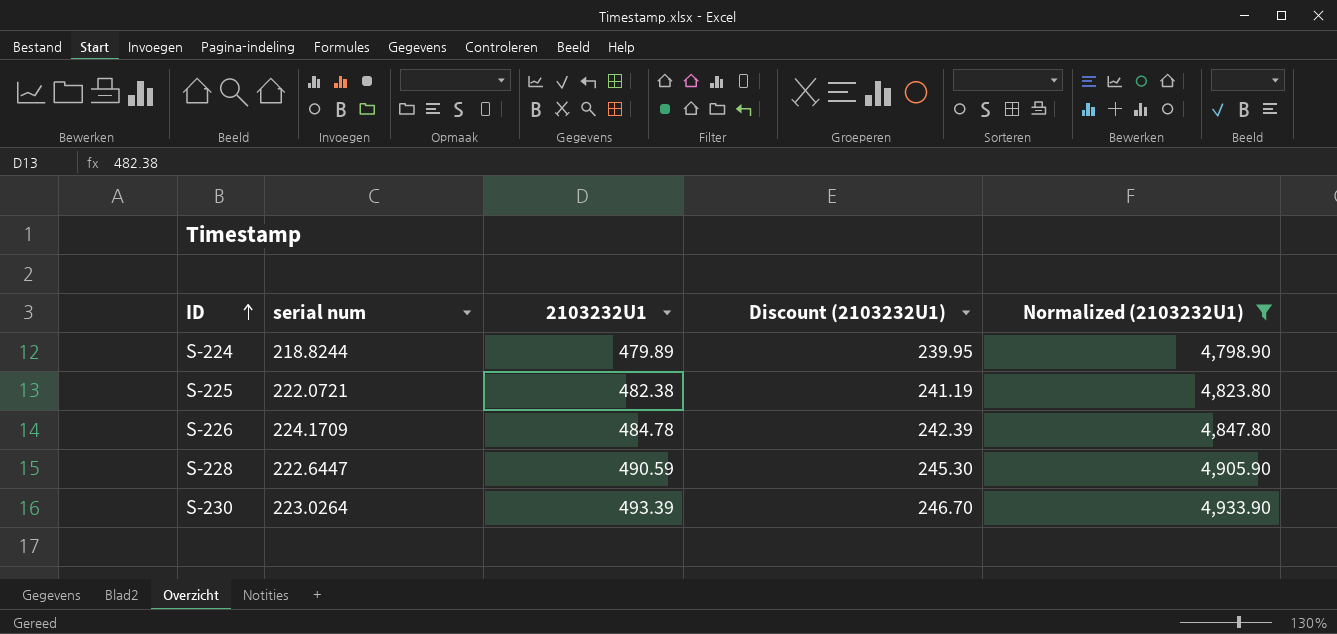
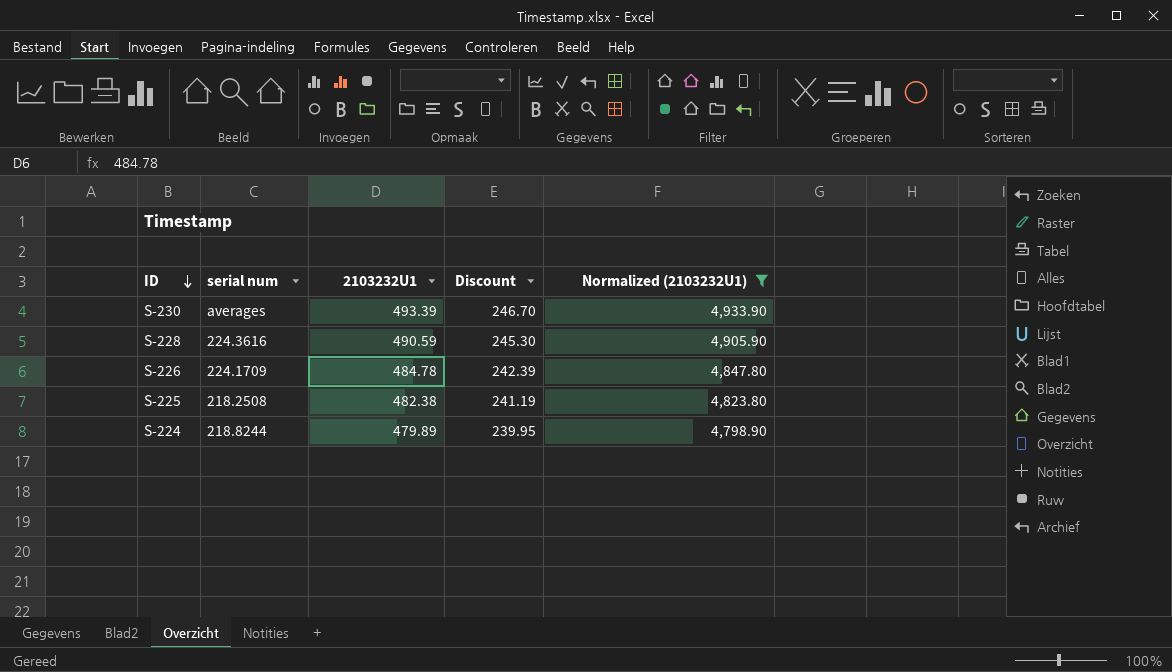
row order: ID ascending -> ID descending
column name: Discount (2103232U1) -> Discount
S-230 | serial num: 223.0264 -> averages
S-228 | serial num: 222.6447 -> 224.3616
S-225 | serial num: 222.0721 -> 218.2508

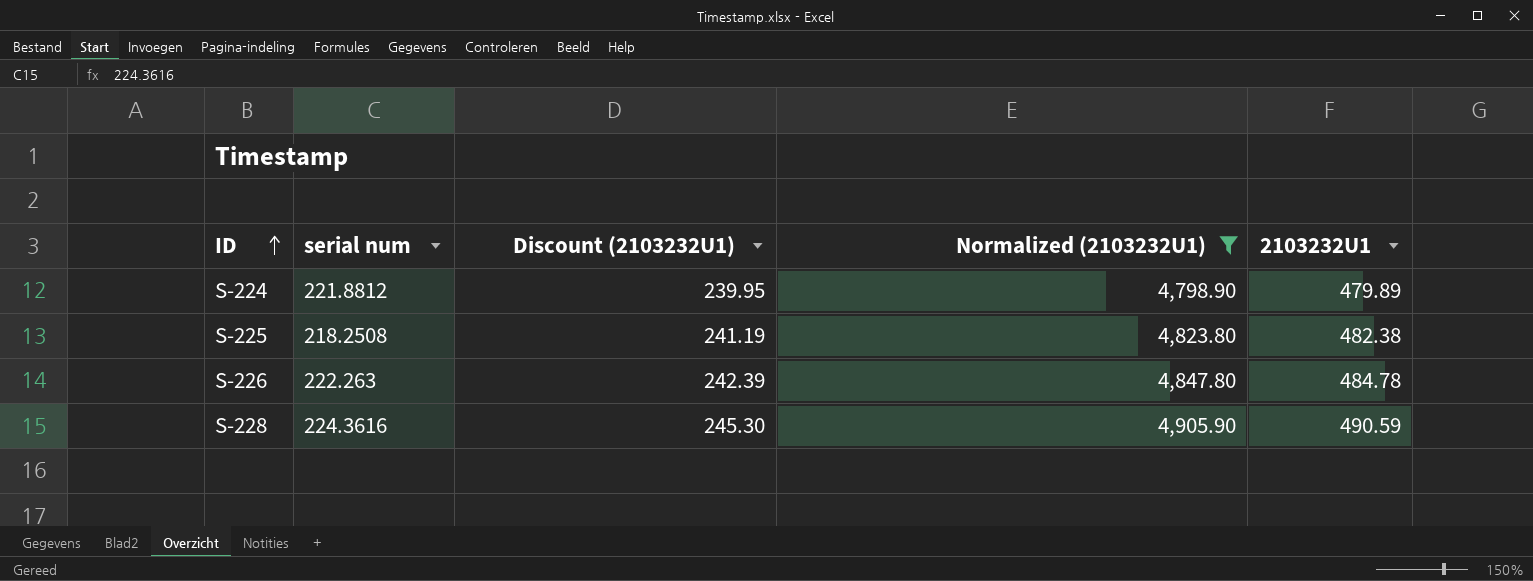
row order: ID descending -> ID ascending
column name: Discount -> Discount (2103232U1)
column 2103232U1 | position: 3 -> 5
row S-230: averages | 493.39 | 246.70 | 4,933.90 -> none
S-224 | serial num: 218.8244 -> 221.8812
S-226 | serial num: 224.1709 -> 222.263

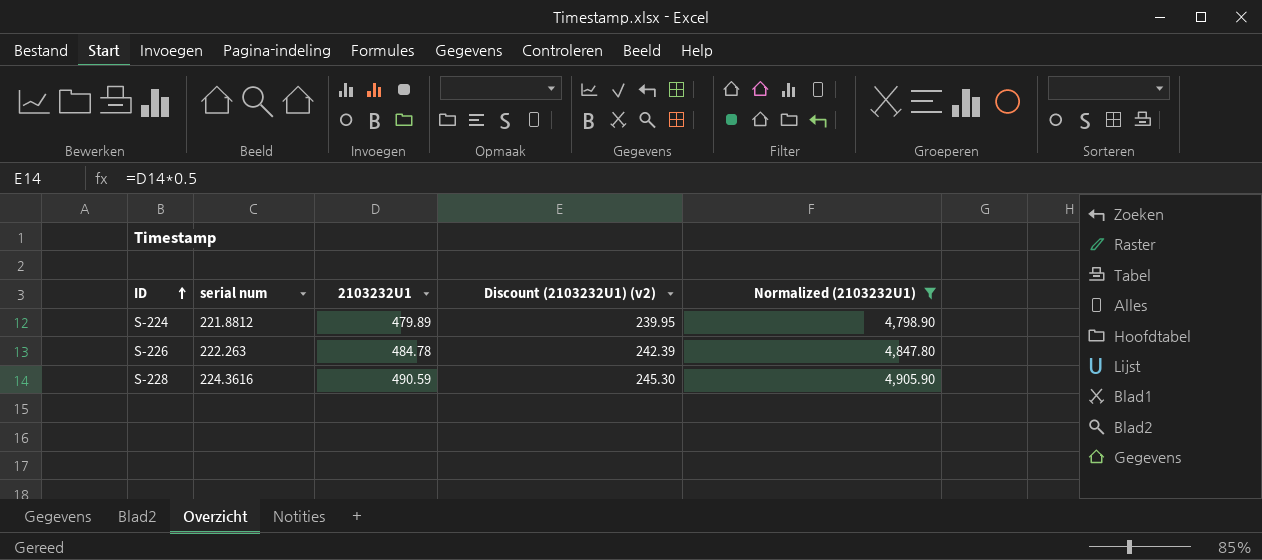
column 2103232U1 | position: 5 -> 3
column name: Discount (2103232U1) -> Discount (2103232U1) (v2)
row S-225: 218.2508 | 241.19 | 4,823.80 | 482.38 -> none

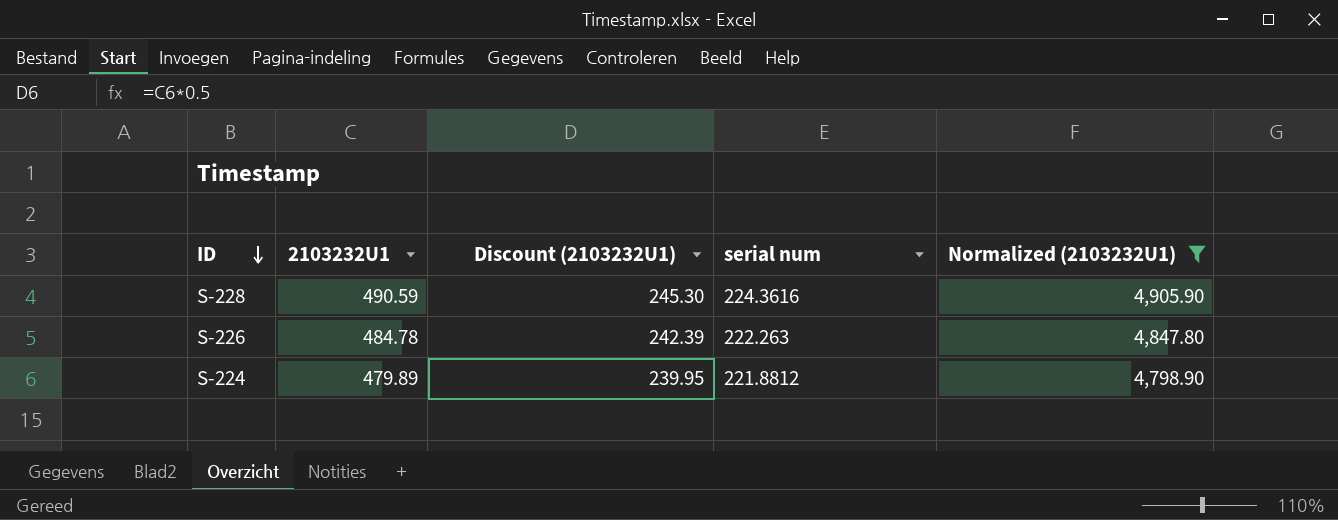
row order: ID ascending -> ID descending
column name: Discount (2103232U1) (v2) -> Discount (2103232U1)
column serial num | position: 2 -> 4

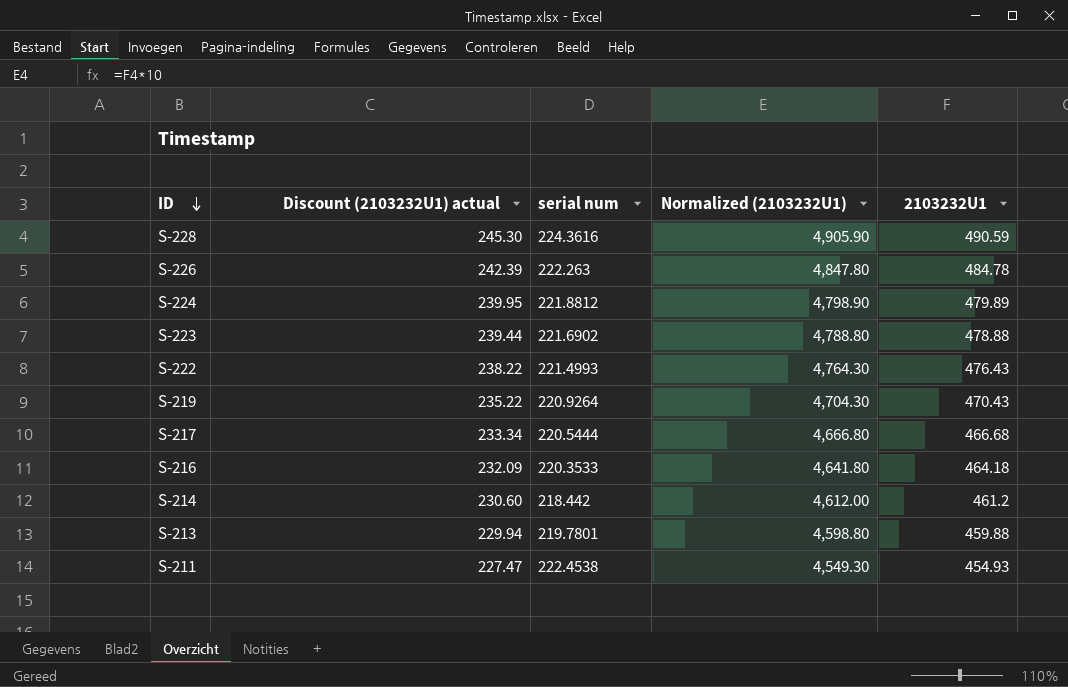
filter: Normalized (2103232U1) >= 4,798.90 -> none
column name: Discount (2103232U1) -> Discount (2103232U1) actual
column 2103232U1 | position: 2 -> 5

